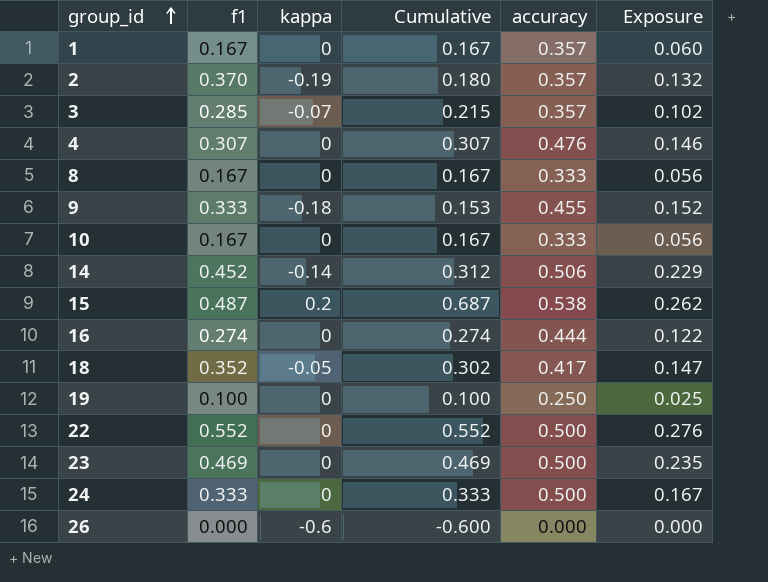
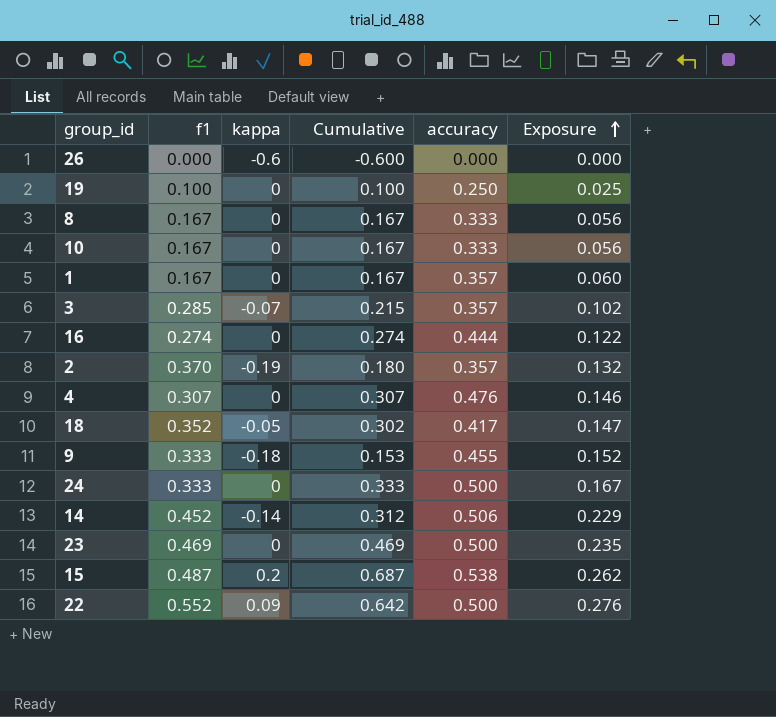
row order: group_id ascending -> Exposure ascending
22 | kappa: 0 -> 0.09
22 | Cumulative: 0.552 -> 0.642

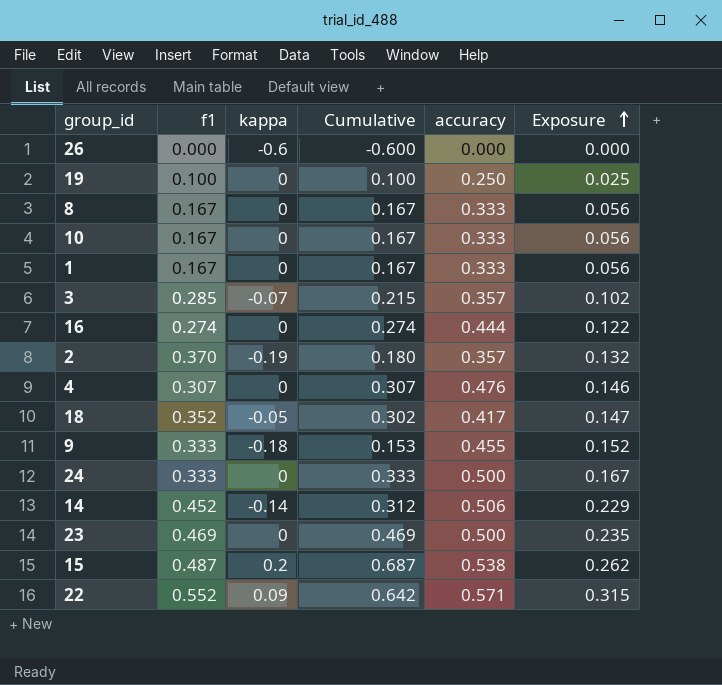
1 | accuracy: 0.357 -> 0.333
1 | Exposure: 0.060 -> 0.056
22 | accuracy: 0.500 -> 0.571
22 | Exposure: 0.276 -> 0.315

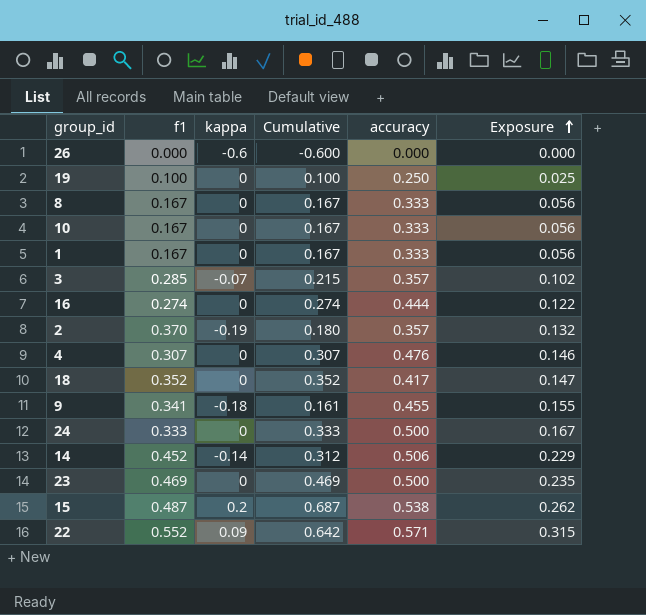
18 | kappa: -0.05 -> 0
18 | Cumulative: 0.302 -> 0.352
9 | f1: 0.333 -> 0.341
9 | Cumulative: 0.153 -> 0.161
9 | Exposure: 0.152 -> 0.155

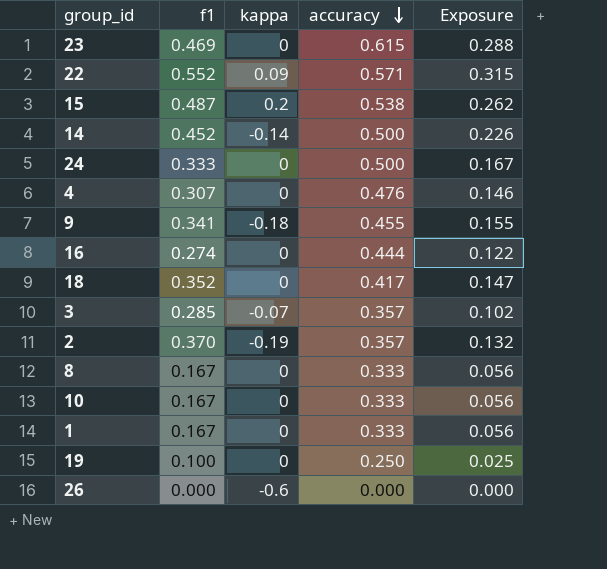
row order: Exposure ascending -> accuracy descending
column Cumulative | formula: [f1] + [kappa] -> none
23 | accuracy: 0.500 -> 0.615
23 | Exposure: 0.235 -> 0.288
14 | accuracy: 0.506 -> 0.500
14 | Exposure: 0.229 -> 0.226

